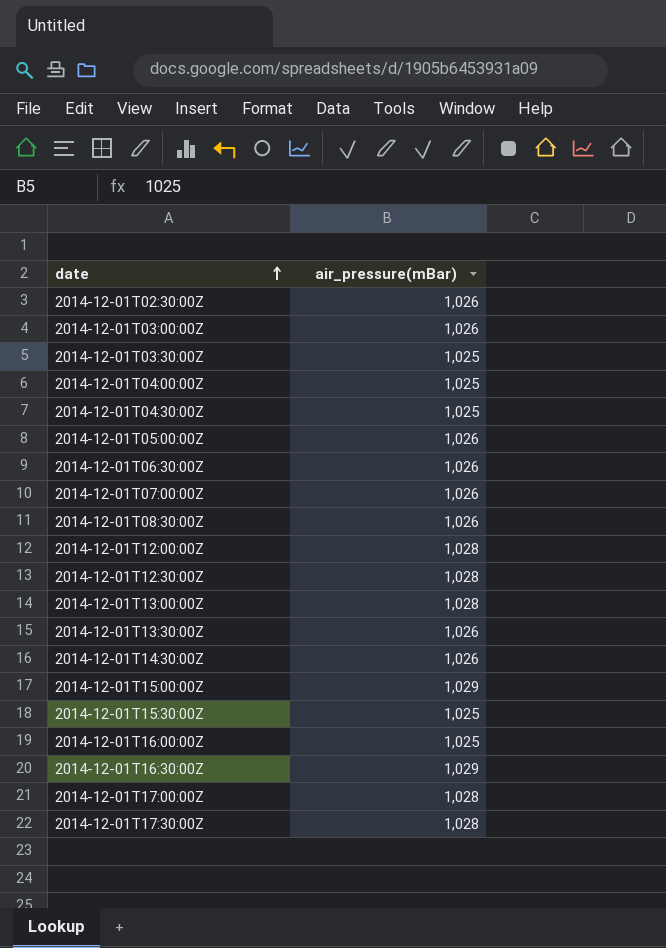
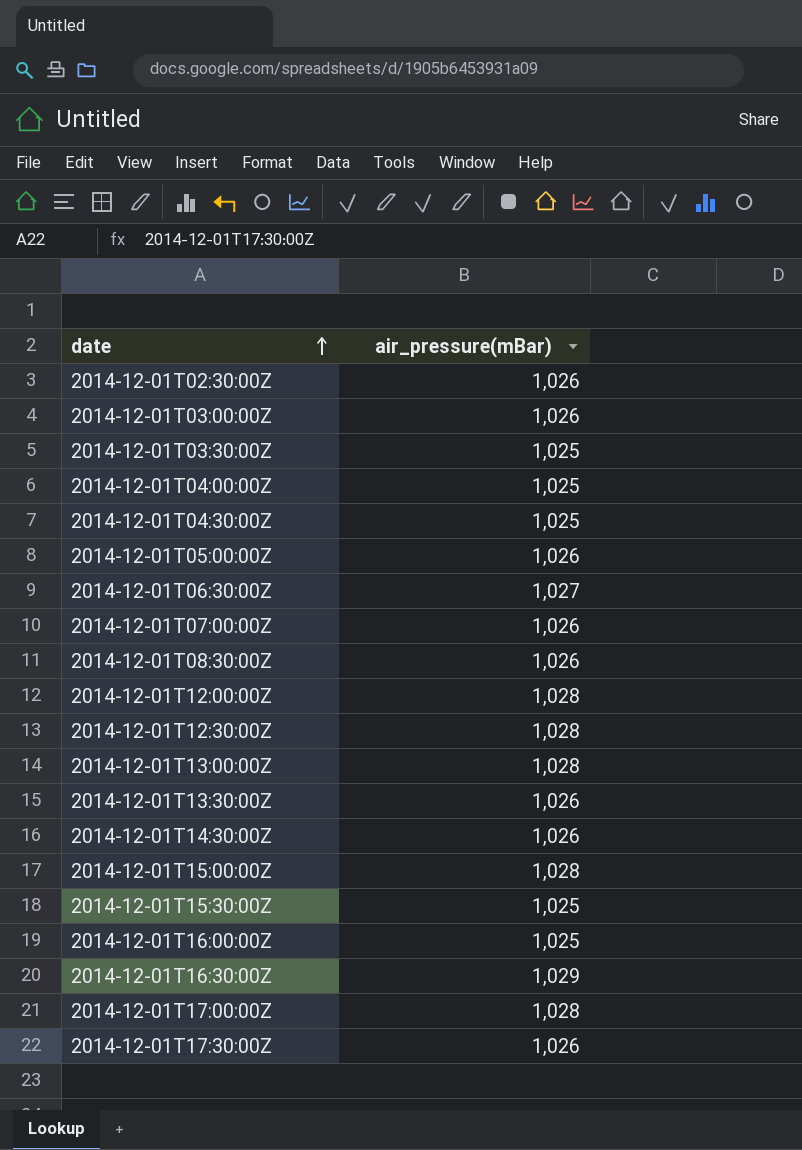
2014-12-01T06:30:00Z | air_pressure(mBar): 1,026 -> 1,027
2014-12-01T15:00:00Z | air_pressure(mBar): 1,029 -> 1,028
2014-12-01T17:30:00Z | air_pressure(mBar): 1,028 -> 1,026

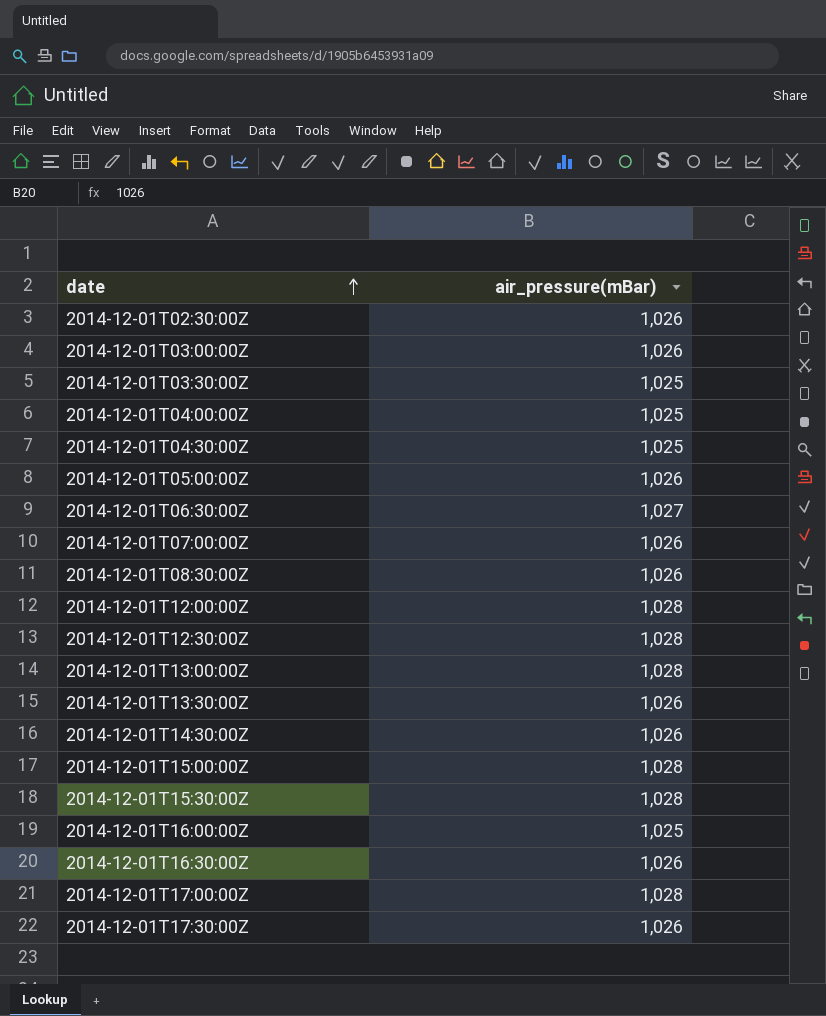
2014-12-01T15:30:00Z | air_pressure(mBar): 1,025 -> 1,028
2014-12-01T16:30:00Z | air_pressure(mBar): 1,029 -> 1,026

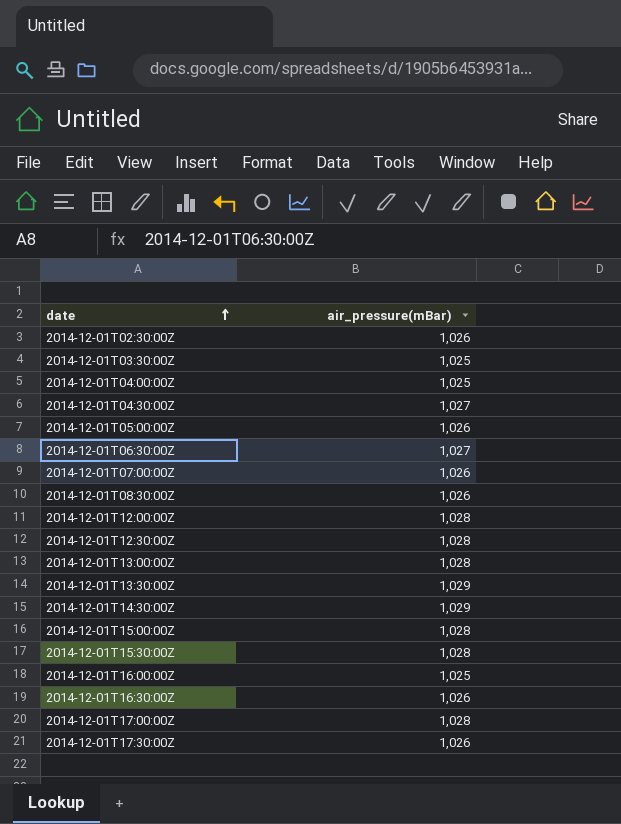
row 2014-12-01T03:00:00Z: 1,026 -> none
2014-12-01T04:30:00Z | air_pressure(mBar): 1,025 -> 1,027
2014-12-01T13:30:00Z | air_pressure(mBar): 1,026 -> 1,029
2014-12-01T14:30:00Z | air_pressure(mBar): 1,026 -> 1,029

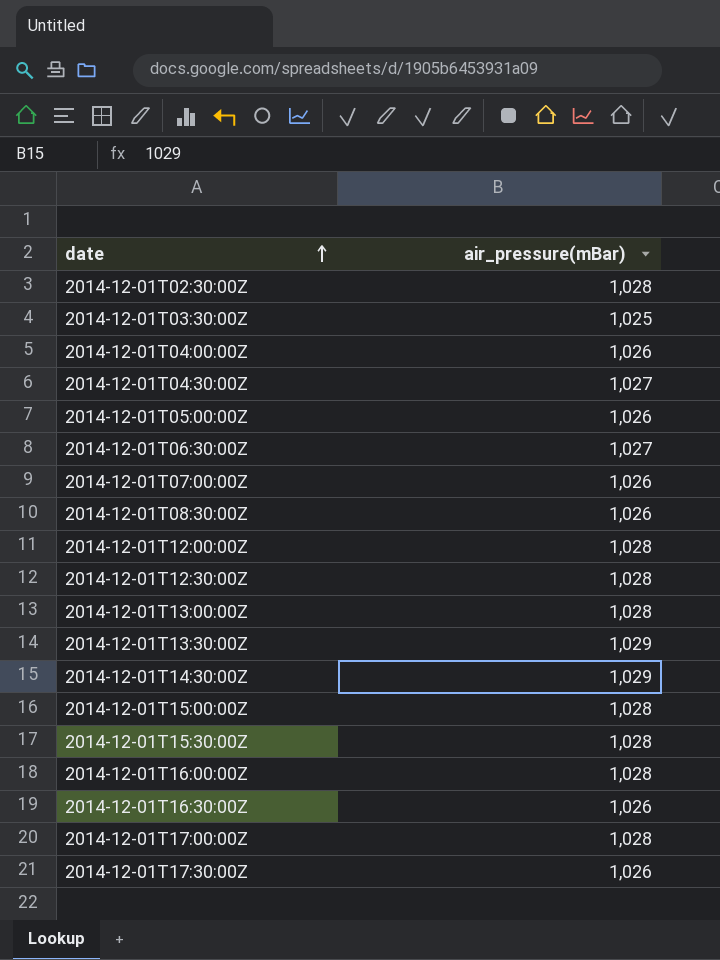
2014-12-01T02:30:00Z | air_pressure(mBar): 1,026 -> 1,028
2014-12-01T04:00:00Z | air_pressure(mBar): 1,025 -> 1,026
2014-12-01T16:00:00Z | air_pressure(mBar): 1,025 -> 1,028

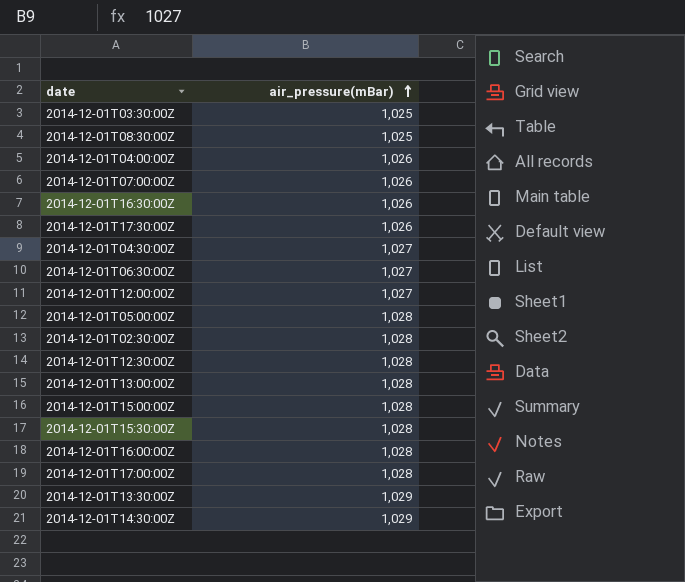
row order: date ascending -> air_pressure(mBar) ascending
2014-12-01T08:30:00Z | air_pressure(mBar): 1,026 -> 1,025
2014-12-01T12:00:00Z | air_pressure(mBar): 1,028 -> 1,027
2014-12-01T05:00:00Z | air_pressure(mBar): 1,026 -> 1,028

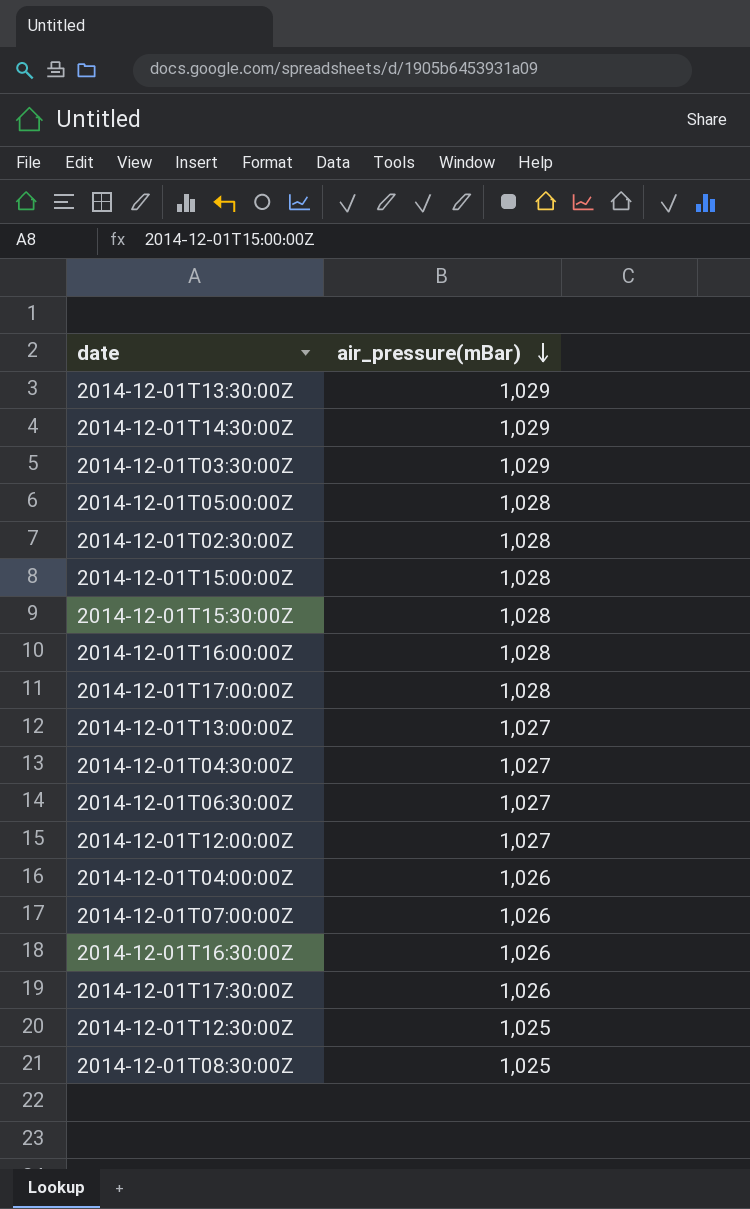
row order: air_pressure(mBar) ascending -> air_pressure(mBar) descending
2014-12-01T03:30:00Z | air_pressure(mBar): 1,025 -> 1,029
2014-12-01T13:00:00Z | air_pressure(mBar): 1,028 -> 1,027
2014-12-01T12:30:00Z | air_pressure(mBar): 1,028 -> 1,025

